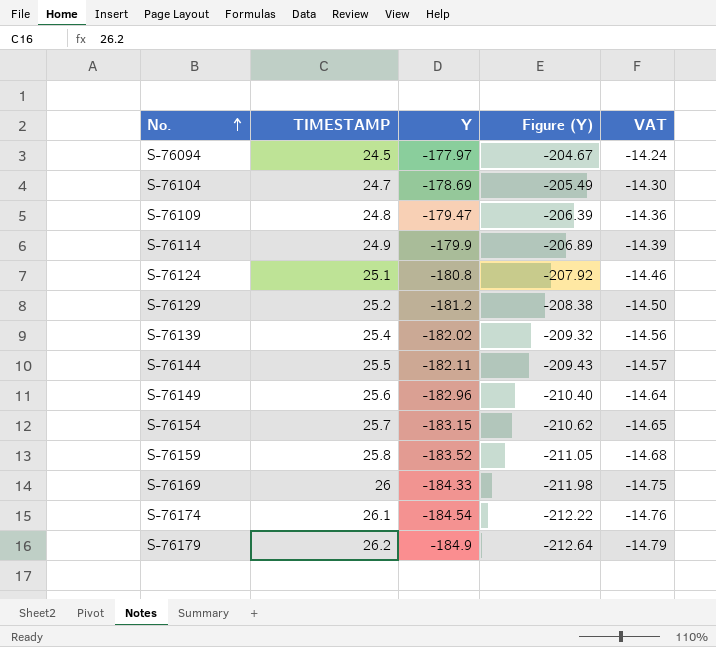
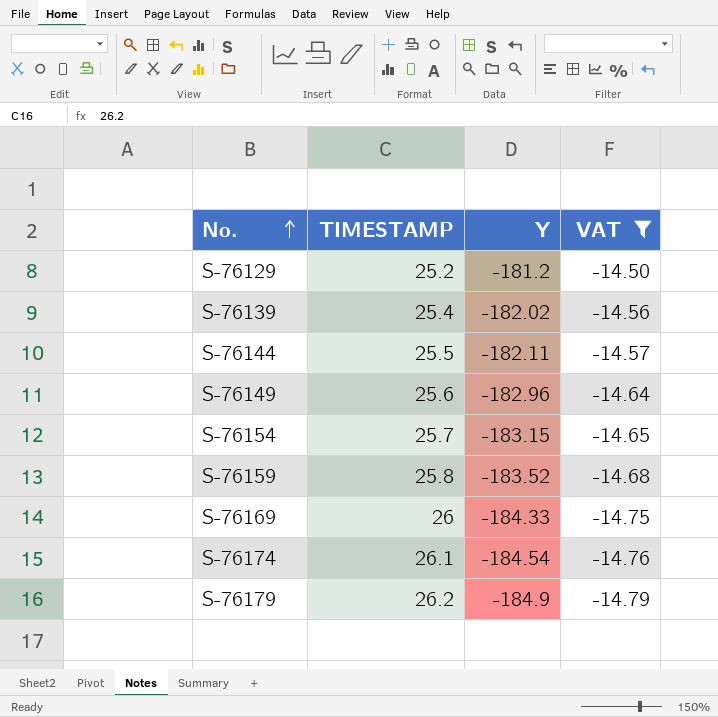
filter: none -> VAT <= -14.50
column Figure (Y) | formula: [Y] * 1.15 -> none

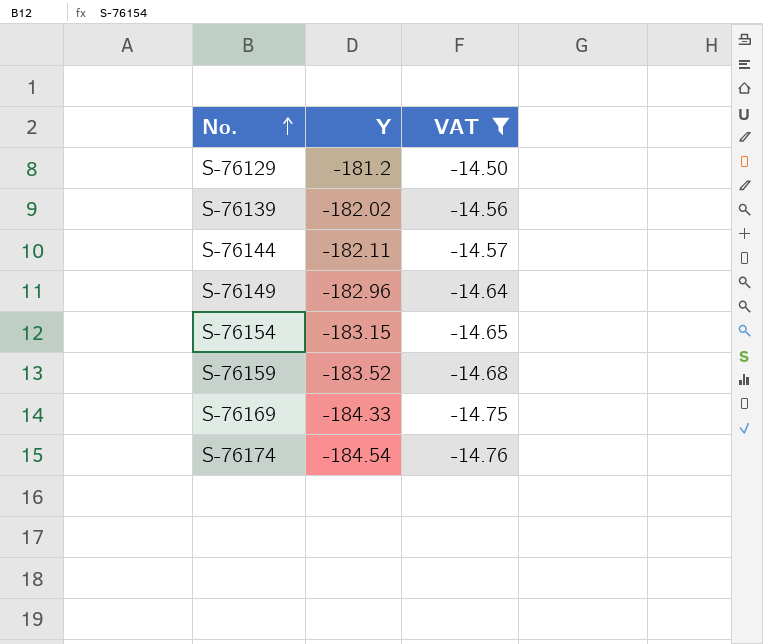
column TIMESTAMP | position: 2 -> none
row S-76179: 26.2 | -184.9 | -14.79 -> none

